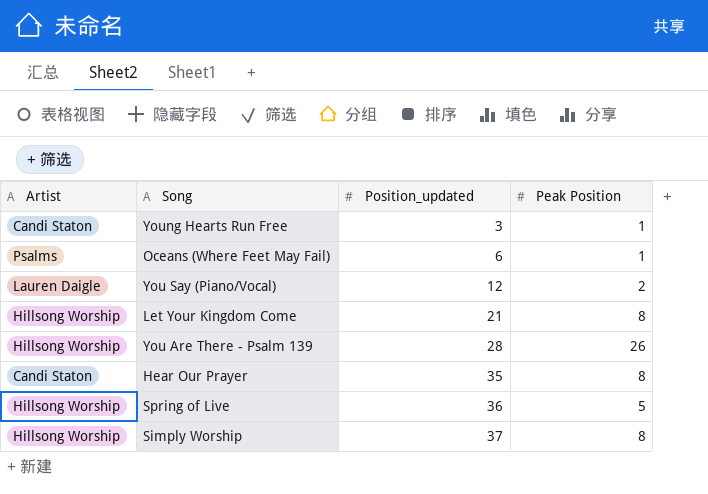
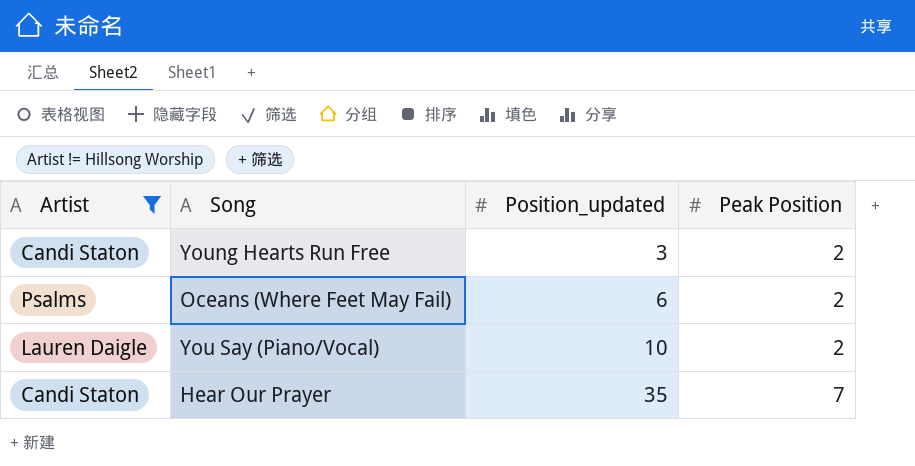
filter: none -> Artist != Hillsong Worship
Young Hearts Run Free | Peak Position: 1 -> 2
Oceans (Where Feet May Fail) | Peak Position: 1 -> 2
You Say (Piano/Vocal) | Position_updated: 12 -> 10
Hear Our Prayer | Peak Position: 8 -> 7

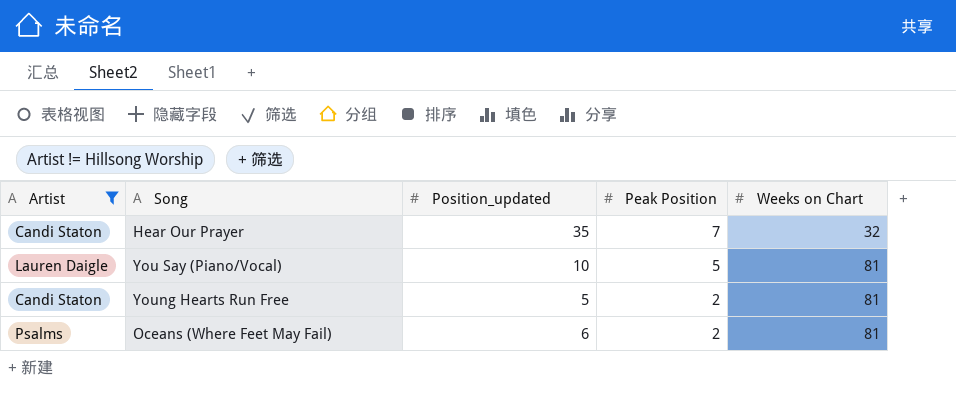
row order: Position_updated ascending -> Peak Position descending
column Weeks on Chart | position: none -> 5
You Say (Piano/Vocal) | Peak Position: 2 -> 5
Young Hearts Run Free | Position_updated: 3 -> 5

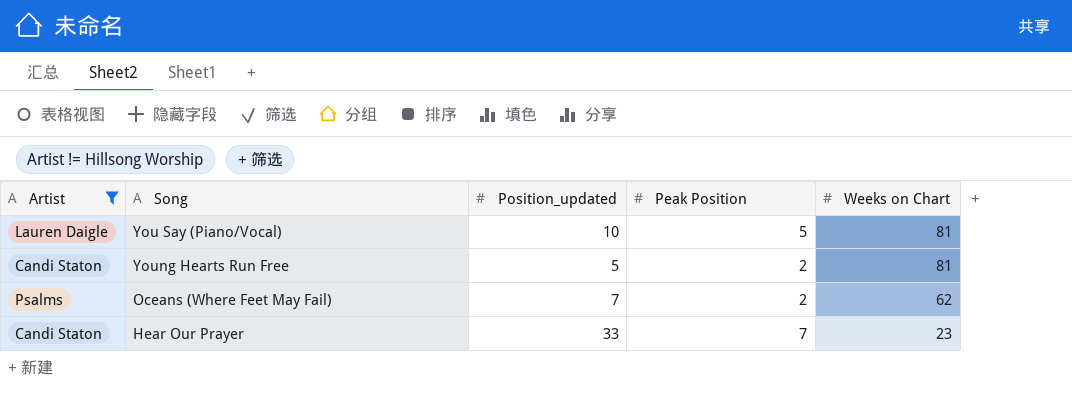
row order: Peak Position descending -> Weeks on Chart descending
Oceans (Where Feet May Fail) | Position_updated: 6 -> 7
Oceans (Where Feet May Fail) | Weeks on Chart: 81 -> 62
Hear Our Prayer | Position_updated: 35 -> 33
Hear Our Prayer | Weeks on Chart: 32 -> 23

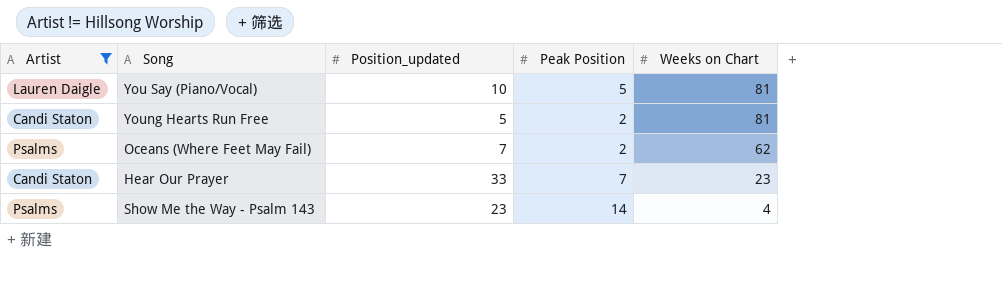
row Show Me the Way - Psalm 143: none -> Psalms | 23 | 14 | 4

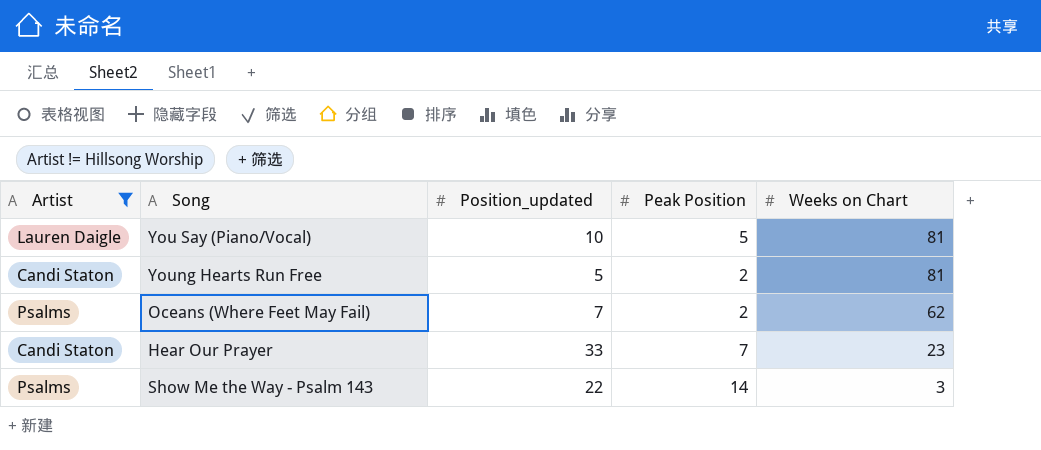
Show Me the Way - Psalm 143 | Position_updated: 23 -> 22
Show Me the Way - Psalm 143 | Weeks on Chart: 4 -> 3

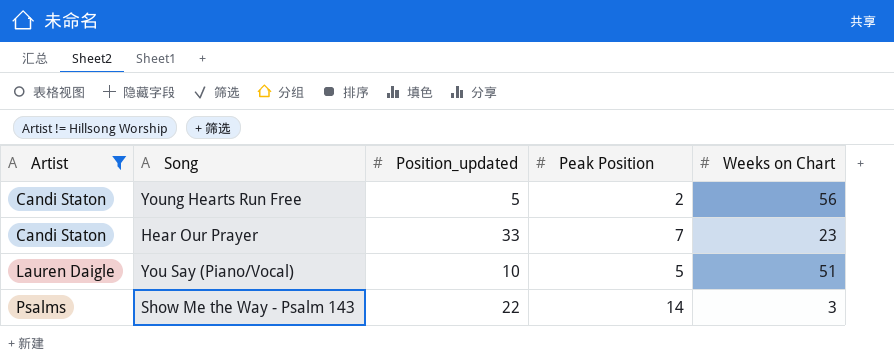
row order: Weeks on Chart descending -> Artist ascending
row Oceans (Where Feet May Fail): Psalms | 7 | 2 | 62 -> none
Young Hearts Run Free | Weeks on Chart: 81 -> 56
You Say (Piano/Vocal) | Weeks on Chart: 81 -> 51

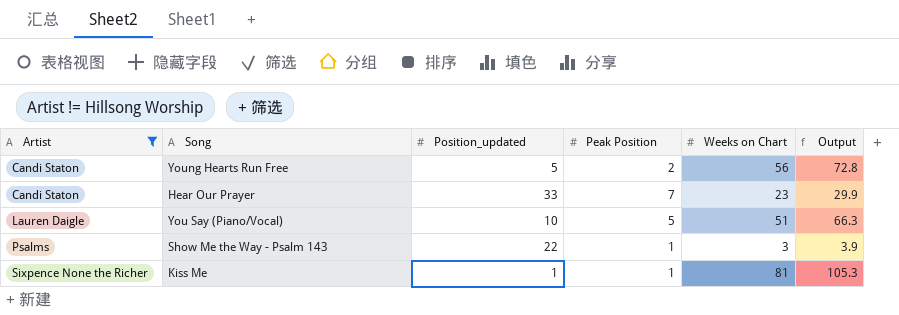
column Output | formula: none -> [Weeks on Chart] * 1.3
Show Me the Way - Psalm 143 | Peak Position: 14 -> 1
row Kiss Me: none -> Sixpence None the Richer | 1 | 1 | 81 | 105.3

